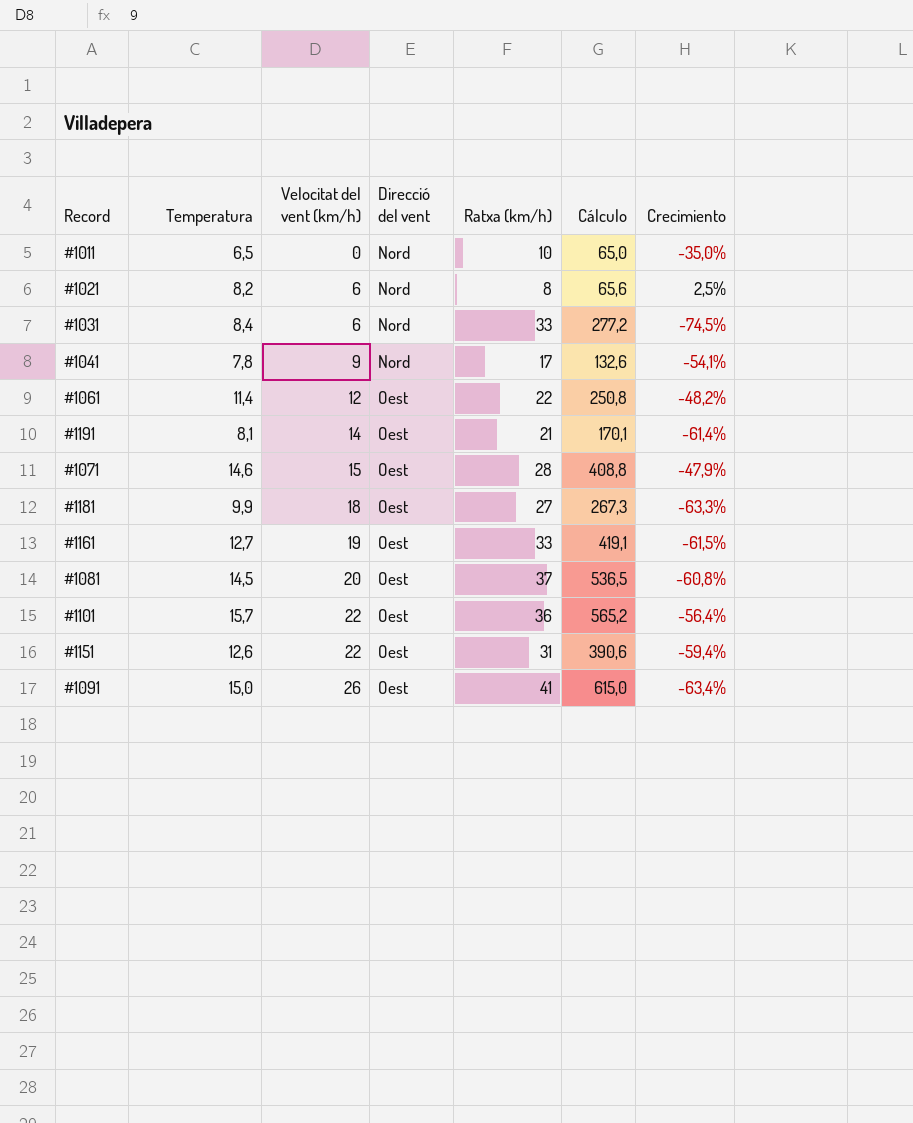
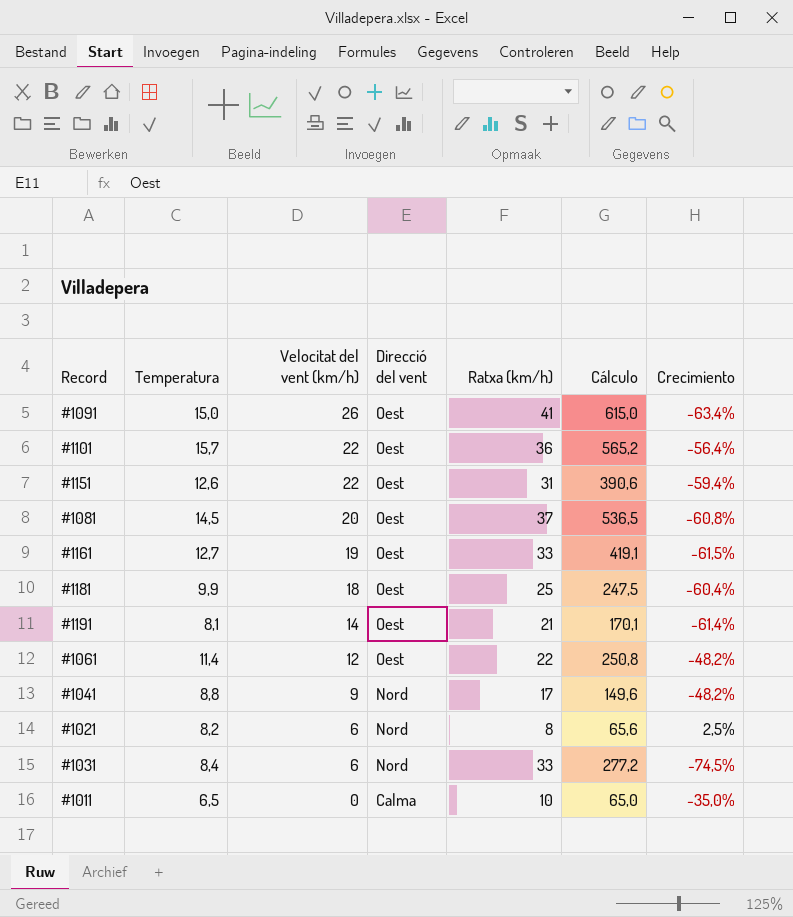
row order: Velocitat del vent (km/h) ascending -> Velocitat del vent (km/h) descending
row #1071: 14,6 | 15 | Oest | 28 | 408,8 | -47,9% -> none
#1181 | Ratxa (km/h): 27 -> 25
#1181 | Cálculo: 267,3 -> 247,5
#1181 | Crecimiento: -63,3% -> -60,4%
#1041 | Temperatura: 7,8 -> 8,8
#1041 | Cálculo: 132,6 -> 149,6
#1041 | Crecimiento: -54,1% -> -48,2%
#1011 | Direcció del vent: Nord -> Calma

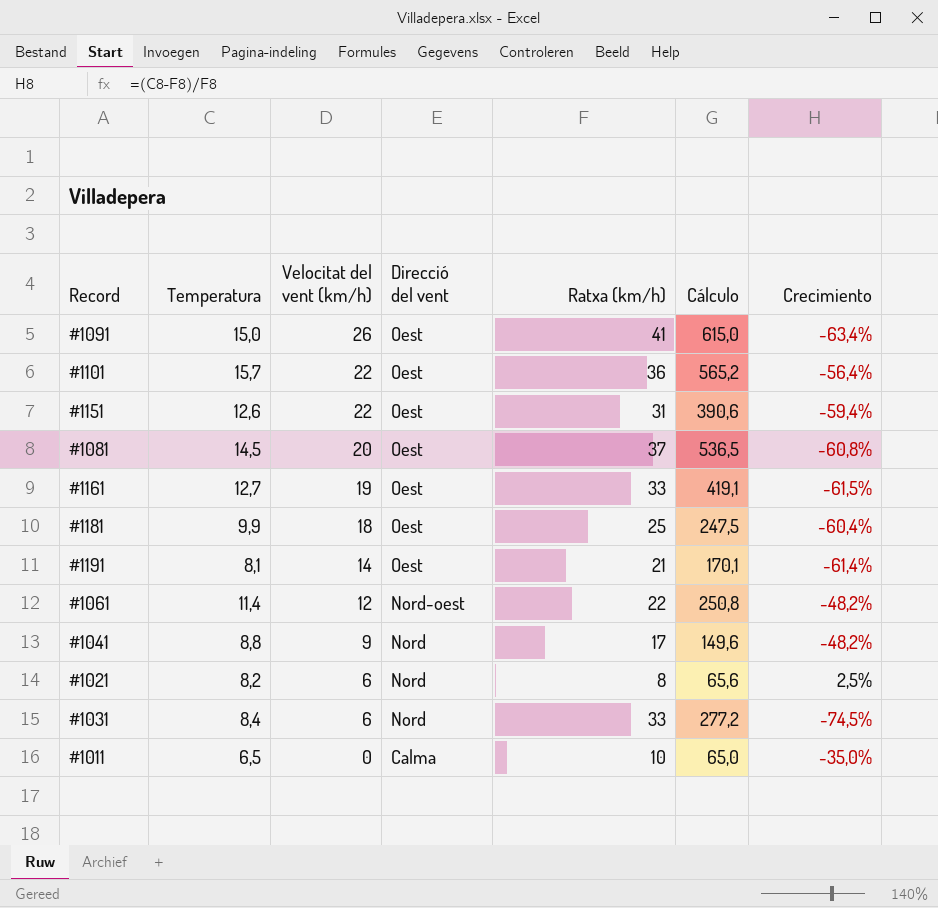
#1061 | Direcció del vent: Oest -> Nord-oest

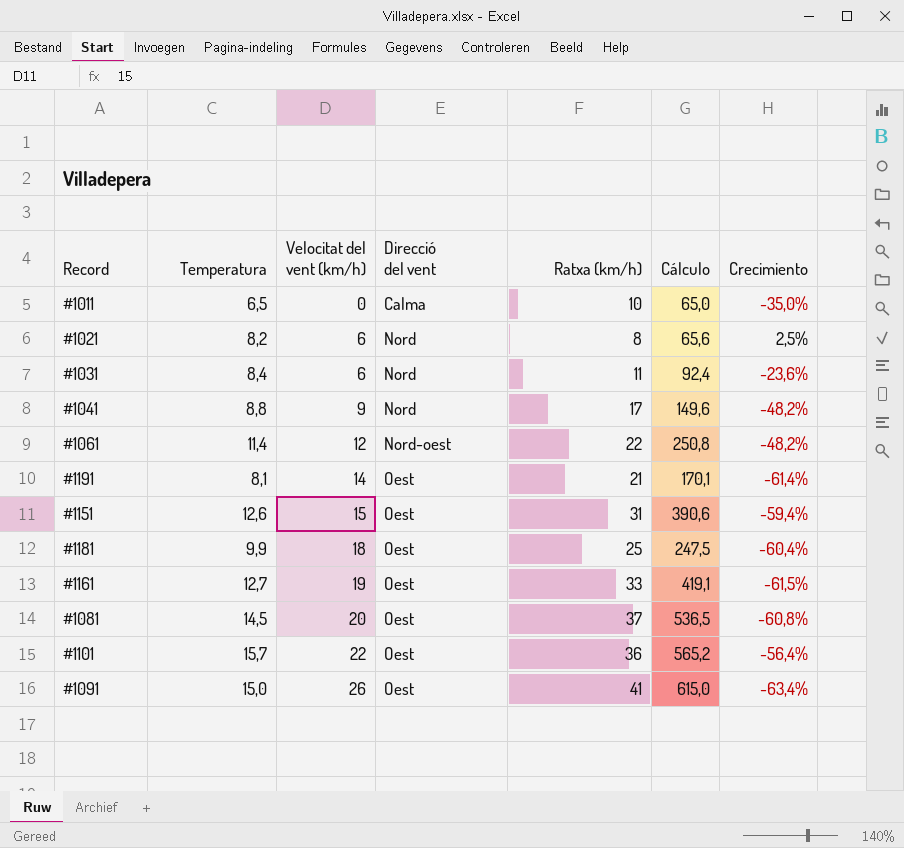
row order: Velocitat del vent (km/h) descending -> Velocitat del vent (km/h) ascending
#1031 | Ratxa (km/h): 33 -> 11
#1031 | Cálculo: 277,2 -> 92,4
#1031 | Crecimiento: -74,5% -> -23,6%
#1151 | Velocitat del vent (km/h): 22 -> 15

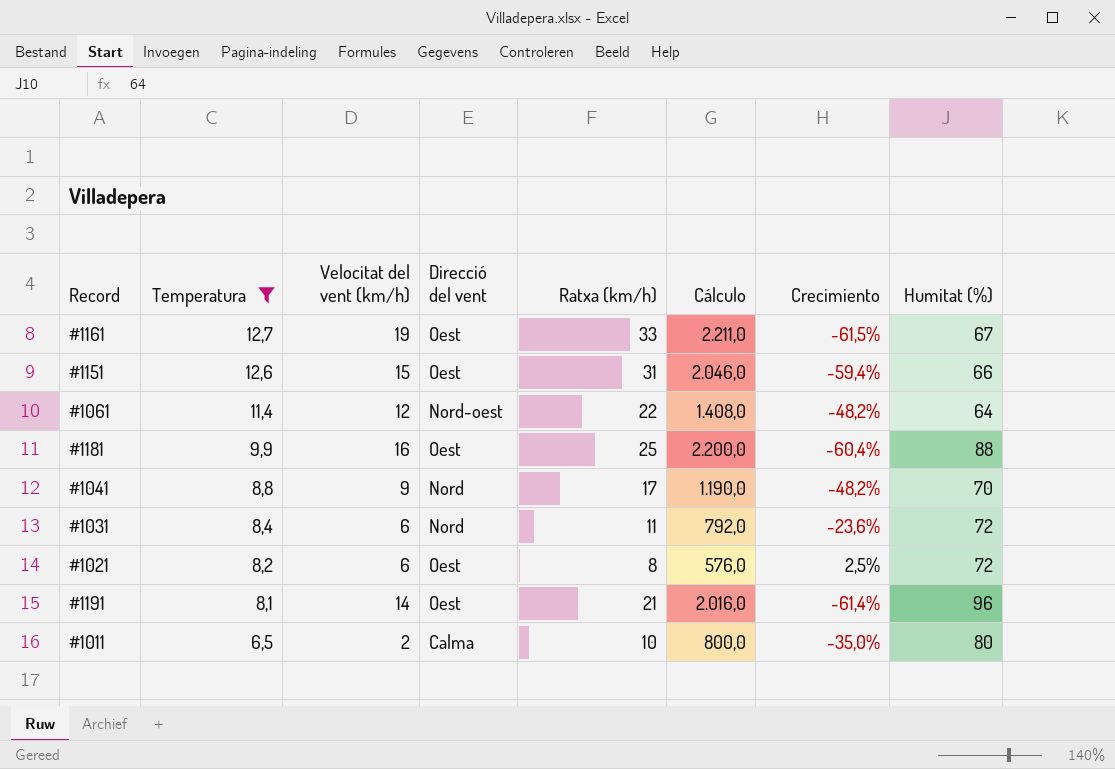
filter: none -> Temperatura <= 12,7
row order: Velocitat del vent (km/h) ascending -> Temperatura descending
column Cálculo | formula: [Temperatura] * [Ratxa (km/h)] -> [Ratxa (km/h)] * [Humitat (%)]
column Humitat (%) | position: none -> 8
#1181 | Velocitat del vent (km/h): 18 -> 16
#1021 | Direcció del vent: Nord -> Oest
#1011 | Velocitat del vent (km/h): 0 -> 2

